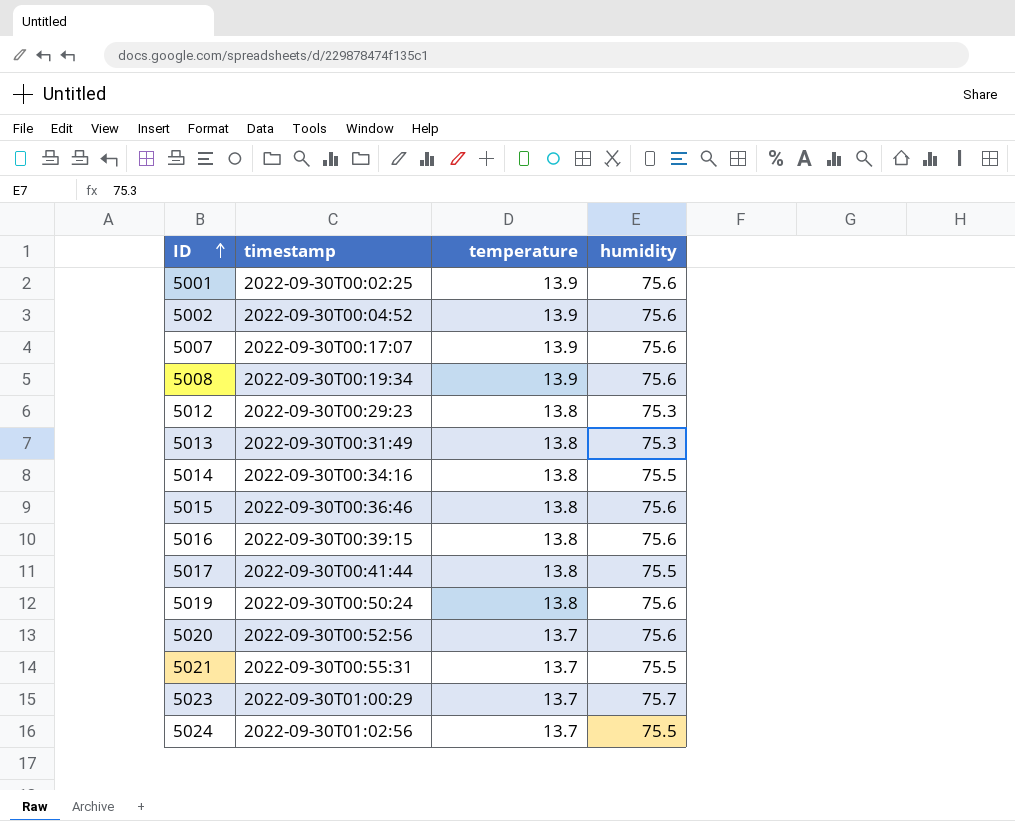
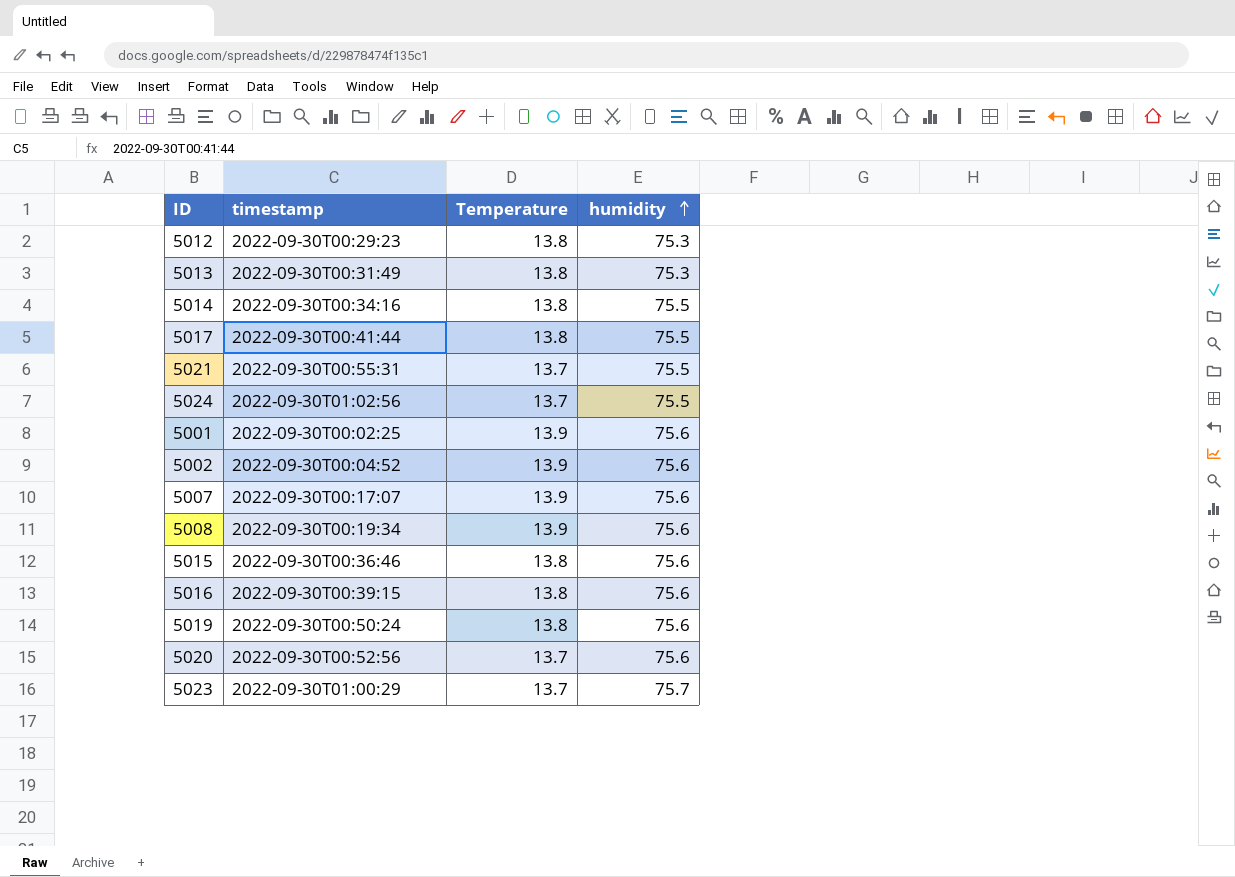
row order: ID ascending -> humidity ascending
column name: temperature -> Temperature

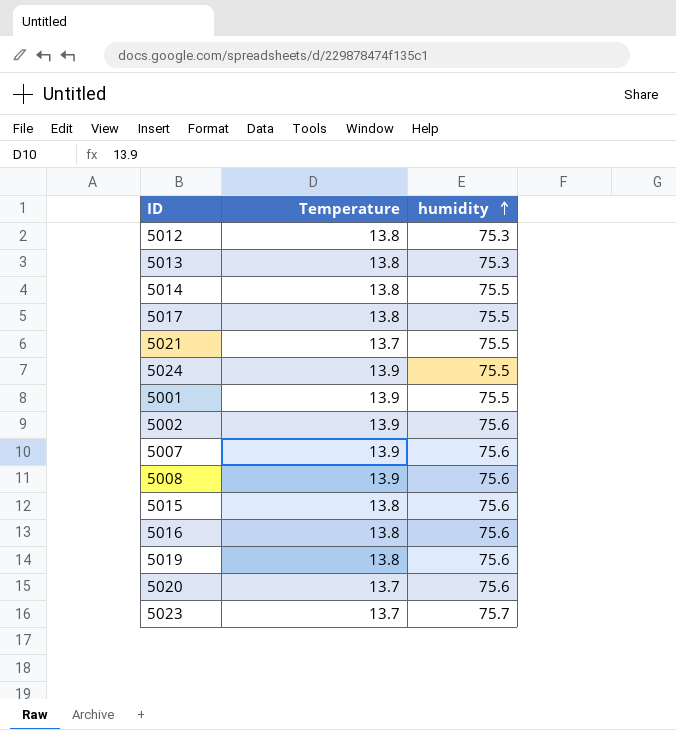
column timestamp | position: 2 -> none
5024 | Temperature: 13.7 -> 13.9
5001 | humidity: 75.6 -> 75.5

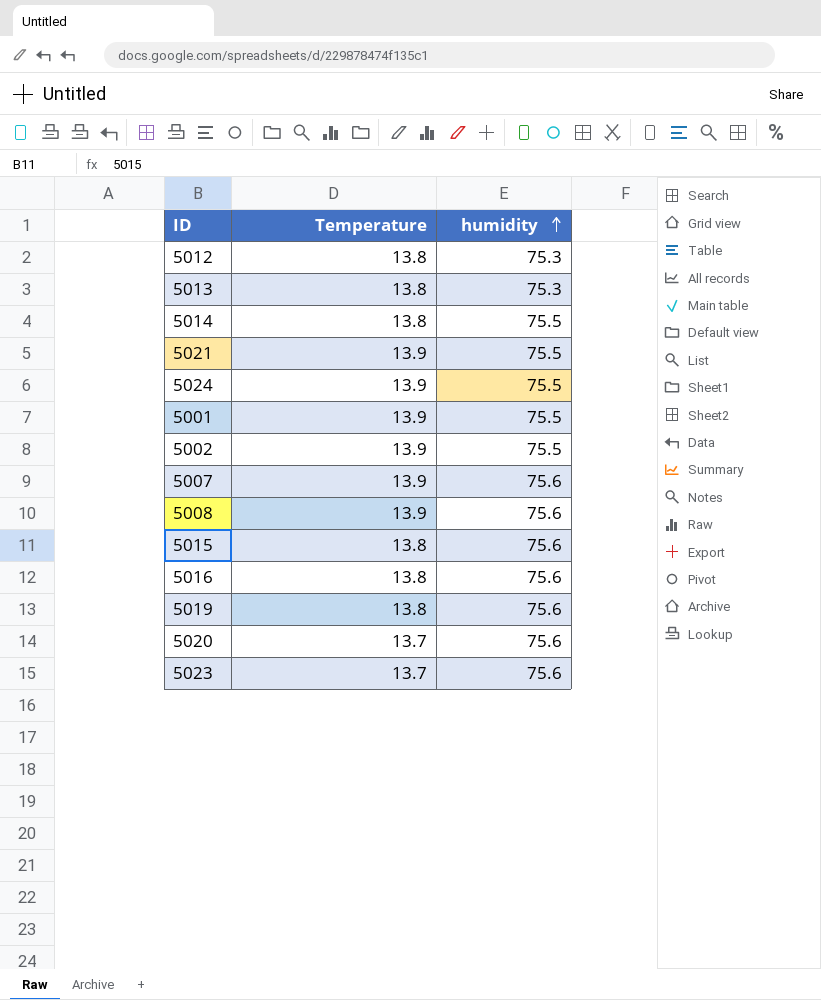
row 5017: 13.8 | 75.5 -> none
5021 | Temperature: 13.7 -> 13.9
5002 | humidity: 75.6 -> 75.5
5023 | humidity: 75.7 -> 75.6

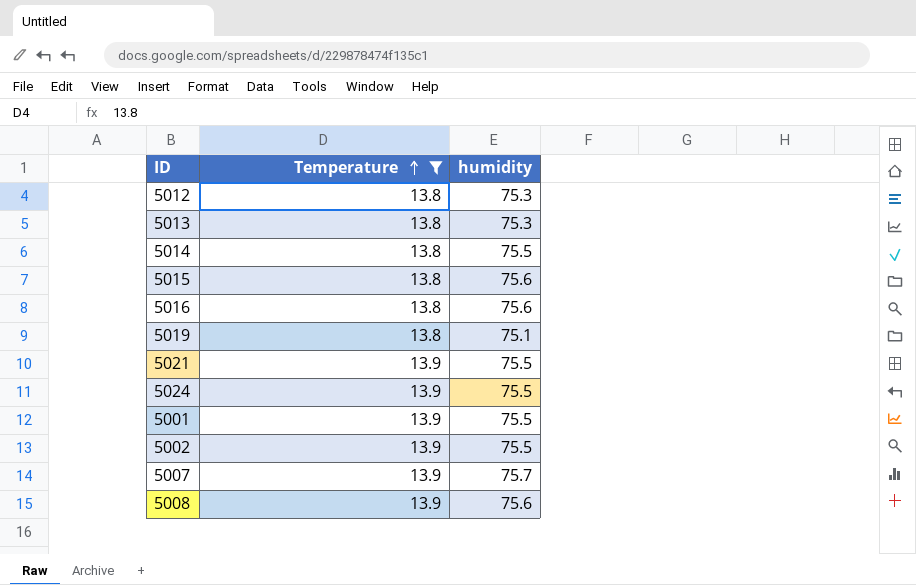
filter: none -> Temperature != 13.7
row order: humidity ascending -> Temperature ascending
5019 | humidity: 75.6 -> 75.1
5007 | humidity: 75.6 -> 75.7

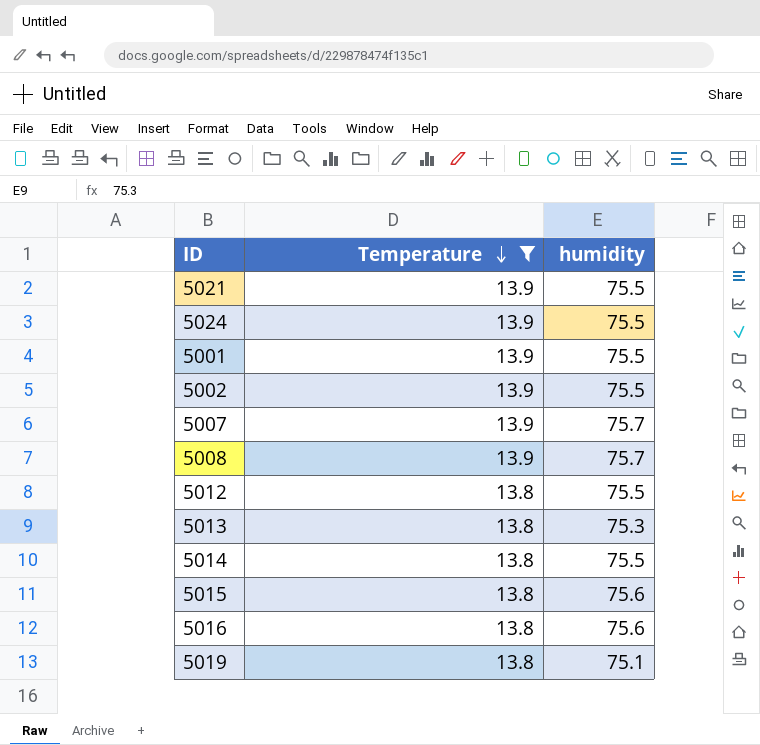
row order: Temperature ascending -> Temperature descending
5008 | humidity: 75.6 -> 75.7
5012 | humidity: 75.3 -> 75.5

